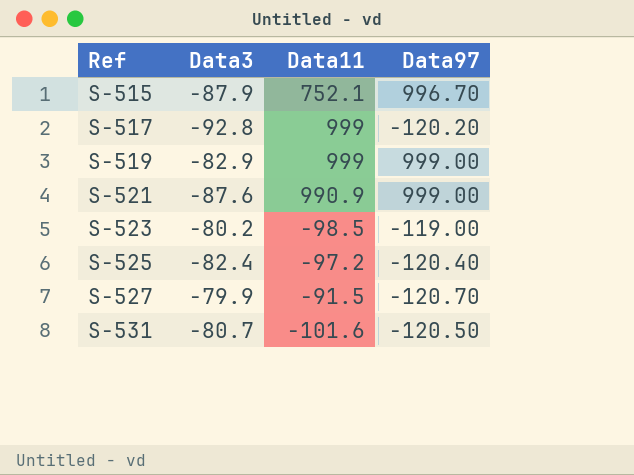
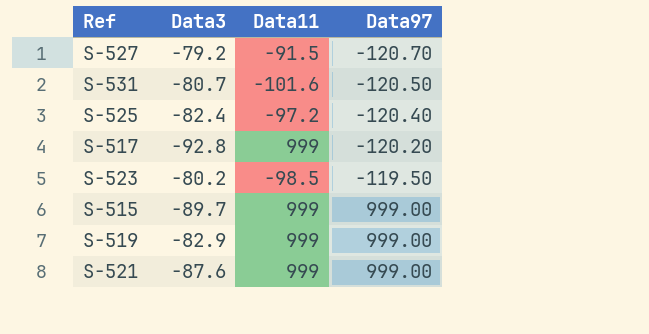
row order: Ref ascending -> Data97 ascending
S-527 | Data3: -79.9 -> -79.2
S-523 | Data97: -119.00 -> -119.50
S-515 | Data3: -87.9 -> -89.7
S-515 | Data11: 752.1 -> 999
S-515 | Data97: 996.70 -> 999.00
S-521 | Data11: 990.9 -> 999

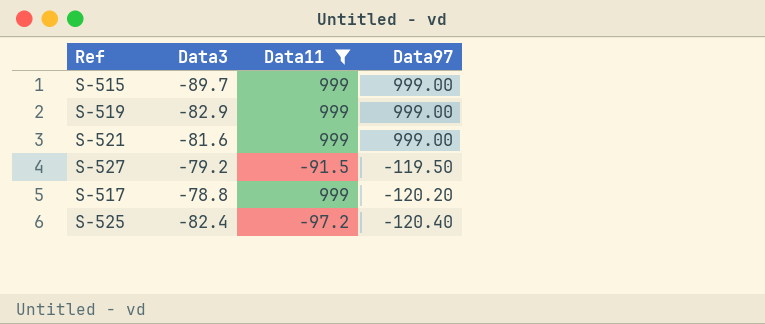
filter: none -> Data11 >= -97.2
row order: Data97 ascending -> Data97 descending
S-521 | Data3: -87.6 -> -81.6
S-527 | Data97: -120.70 -> -119.50
S-517 | Data3: -92.8 -> -78.8

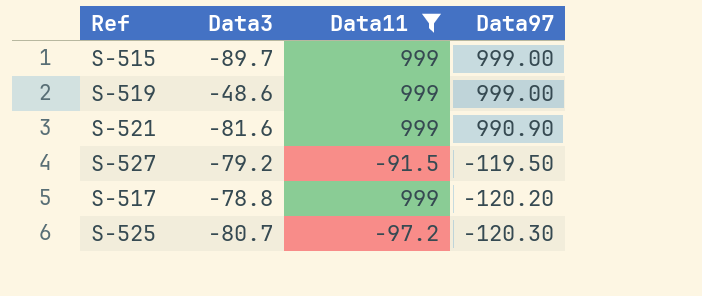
S-519 | Data3: -82.9 -> -48.6
S-521 | Data97: 999.00 -> 990.90
S-525 | Data3: -82.4 -> -80.7
S-525 | Data97: -120.40 -> -120.30

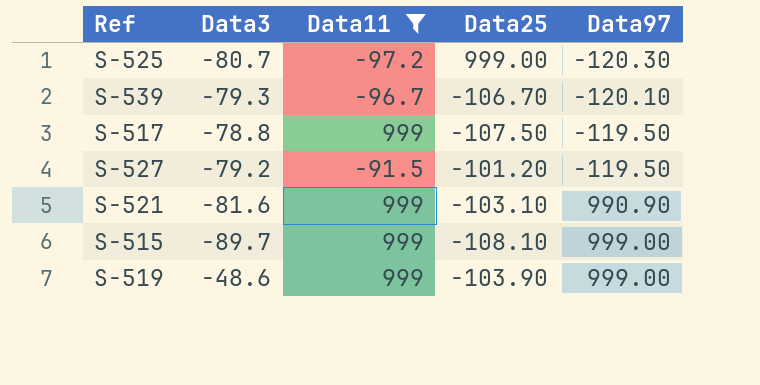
row order: Data97 descending -> Data97 ascending
column Data25 | position: none -> 4
row S-539: none -> -79.3 | -96.7 | -106.70 | -120.10
S-517 | Data97: -120.20 -> -119.50

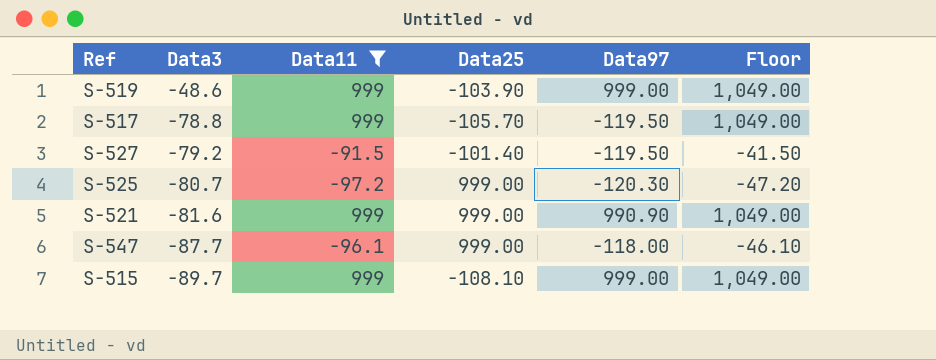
row order: Data97 ascending -> Data3 descending
column Floor | formula: none -> [Data11] + 50
row S-539: -79.3 | -96.7 | -106.70 | -120.10 -> none
S-517 | Data25: -107.50 -> -105.70
S-527 | Data25: -101.20 -> -101.40
S-521 | Data25: -103.10 -> 999.00
row S-547: none -> -87.7 | -96.1 | 999.00 | -118.00 | -46.10

